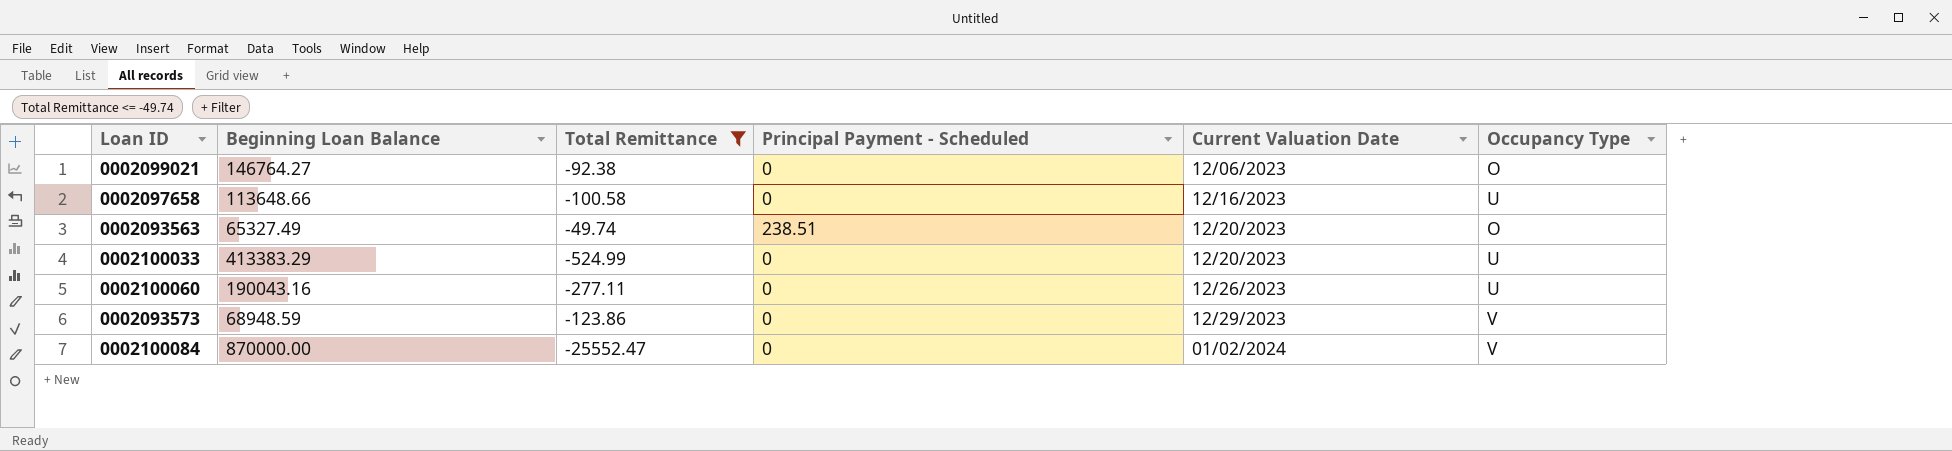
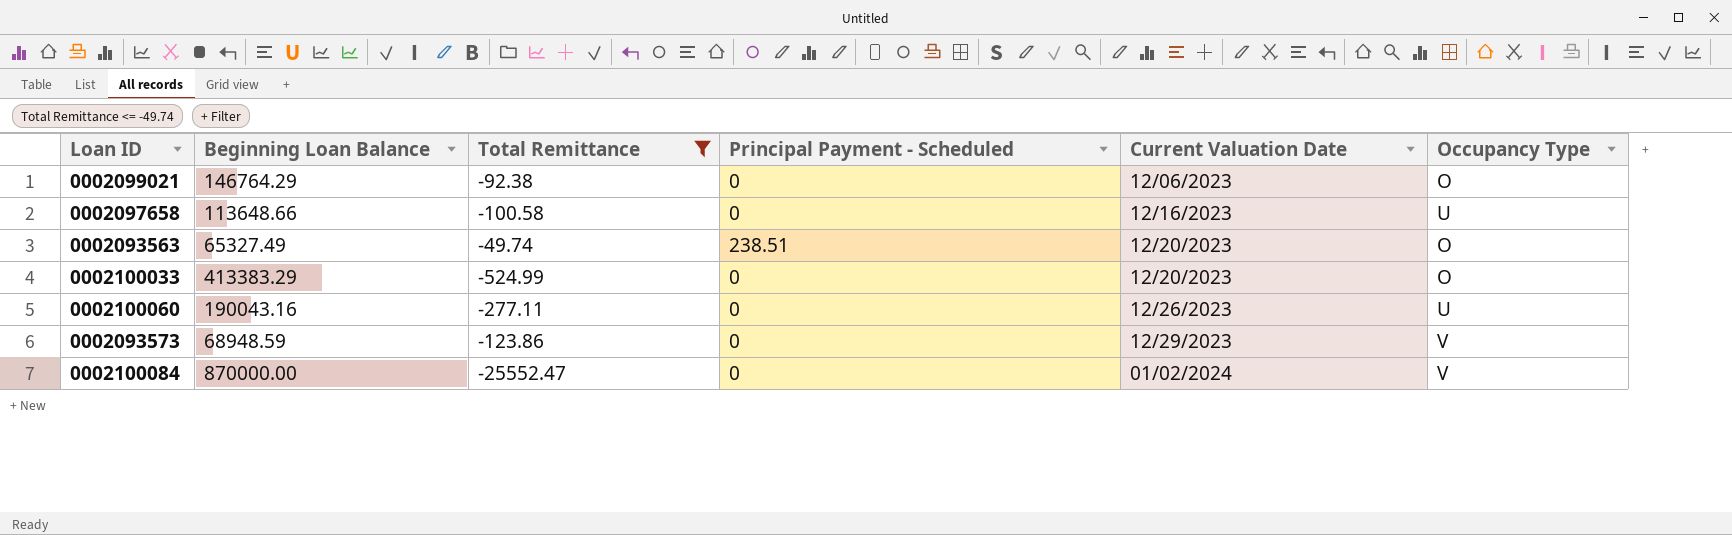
0002099021 | Beginning Loan Balance: 146764.27 -> 146764.29
0002100033 | Occupancy Type: U -> O

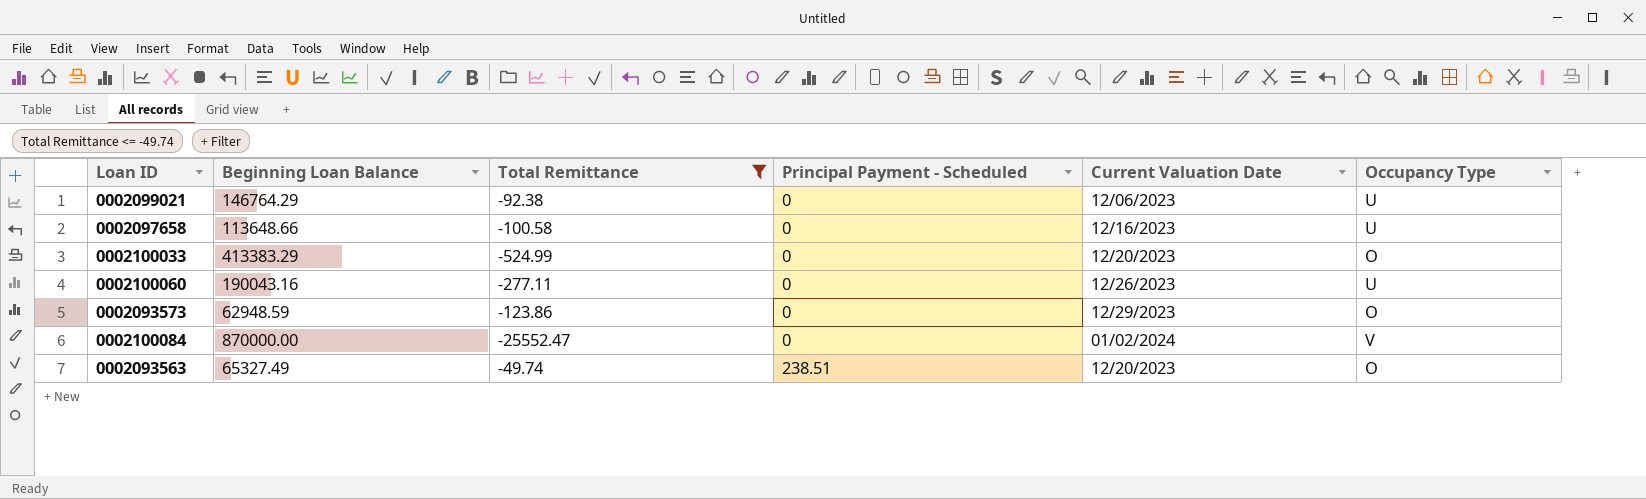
row order: Current Valuation Date ascending -> Principal Payment - Scheduled ascending
0002099021 | Occupancy Type: O -> U
0002093573 | Beginning Loan Balance: 68948.59 -> 62948.59
0002093573 | Occupancy Type: V -> O

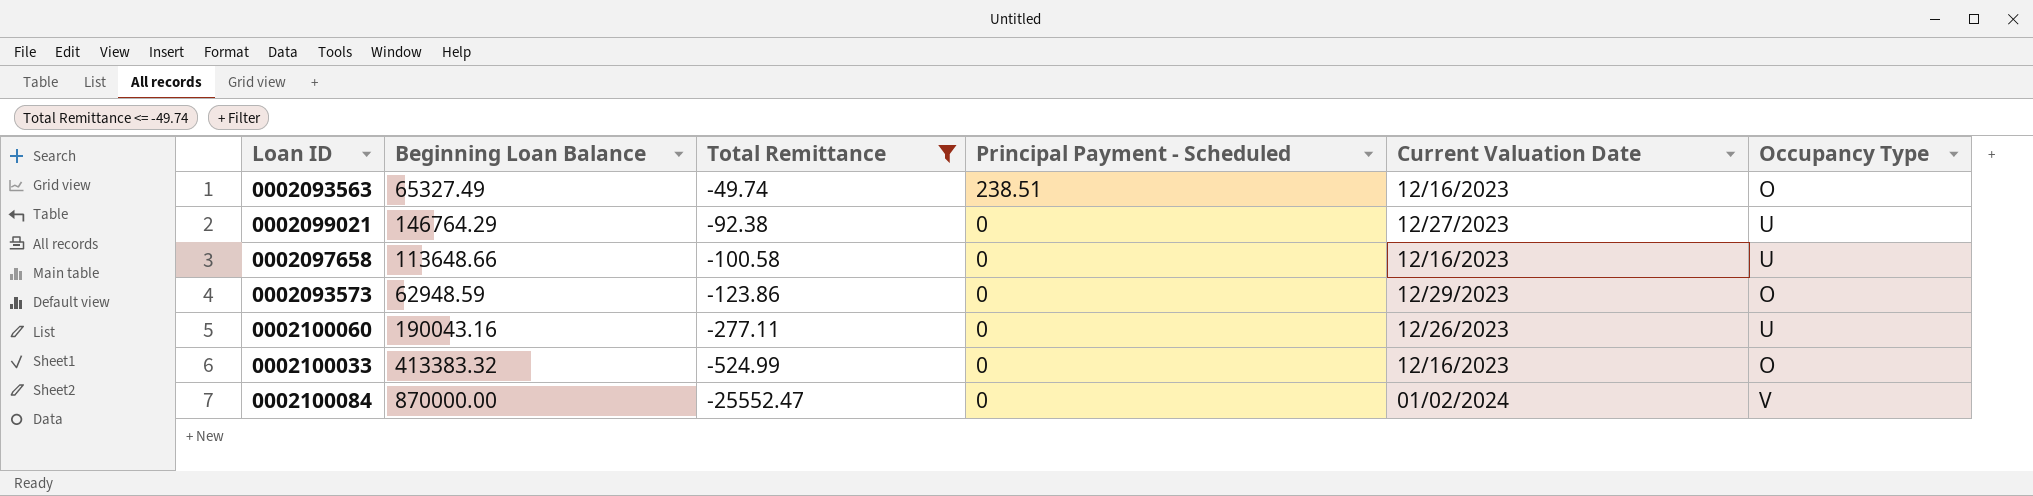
row order: Principal Payment - Scheduled ascending -> Total Remittance descending
0002093563 | Current Valuation Date: 12/20/2023 -> 12/16/2023
0002099021 | Current Valuation Date: 12/06/2023 -> 12/27/2023
0002100033 | Beginning Loan Balance: 413383.29 -> 413383.32
0002100033 | Current Valuation Date: 12/20/2023 -> 12/16/2023

